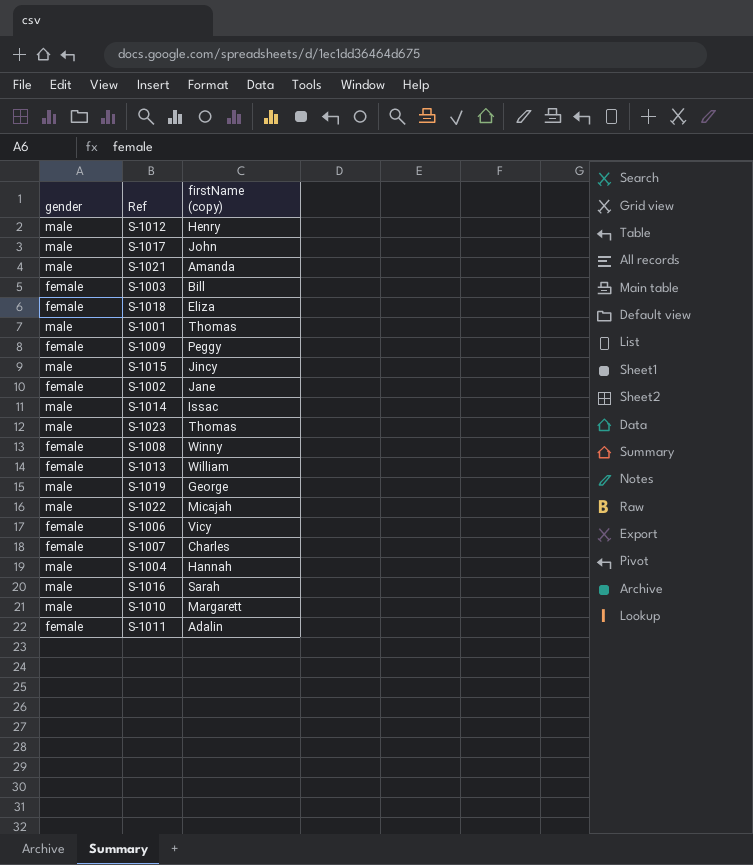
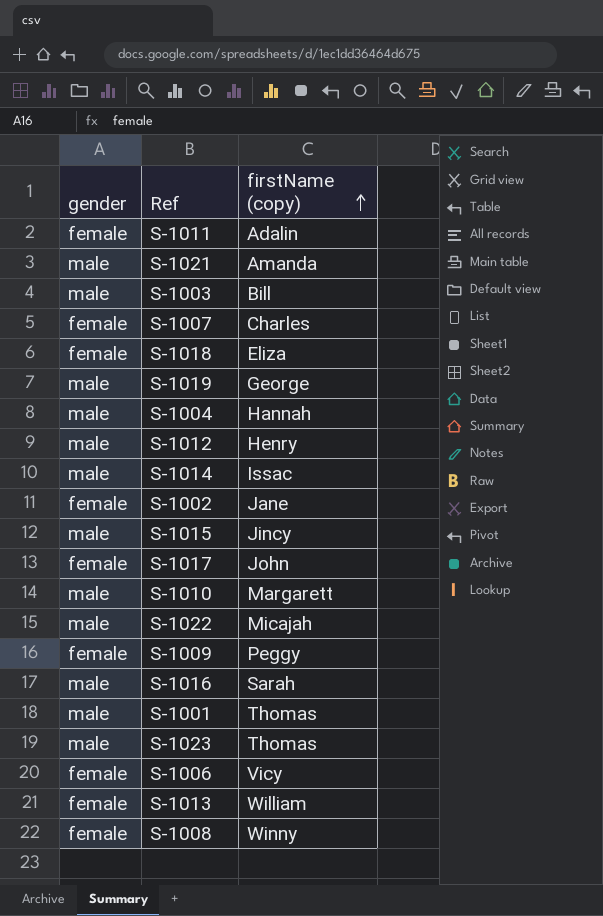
row order: none -> firstName (copy) ascending
S-1003 | gender: female -> male
S-1017 | gender: male -> female

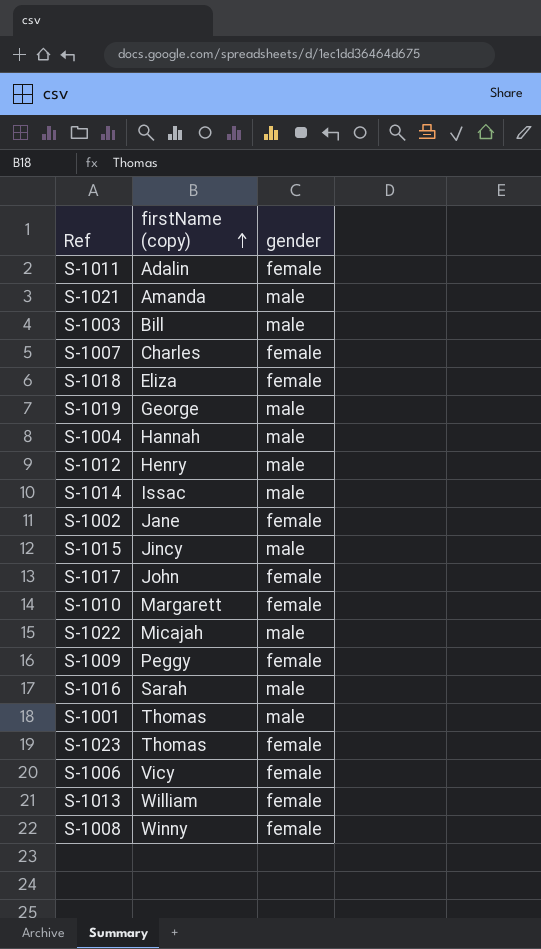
column gender | position: 1 -> 3
S-1010 | gender: male -> female
S-1023 | gender: male -> female

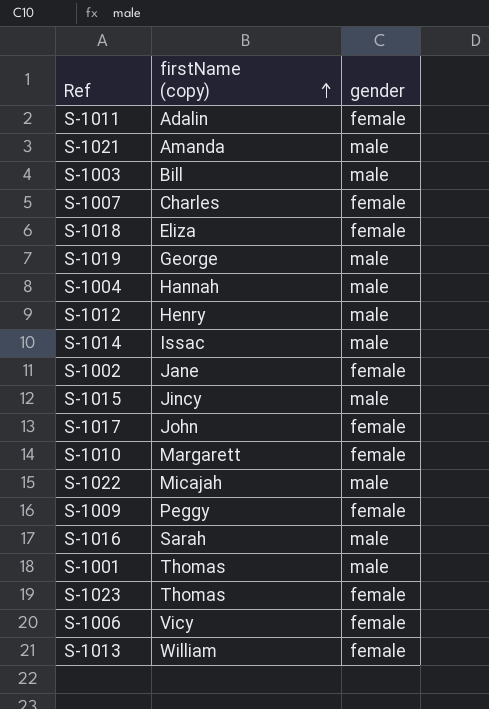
row S-1008: Winny | female -> none

